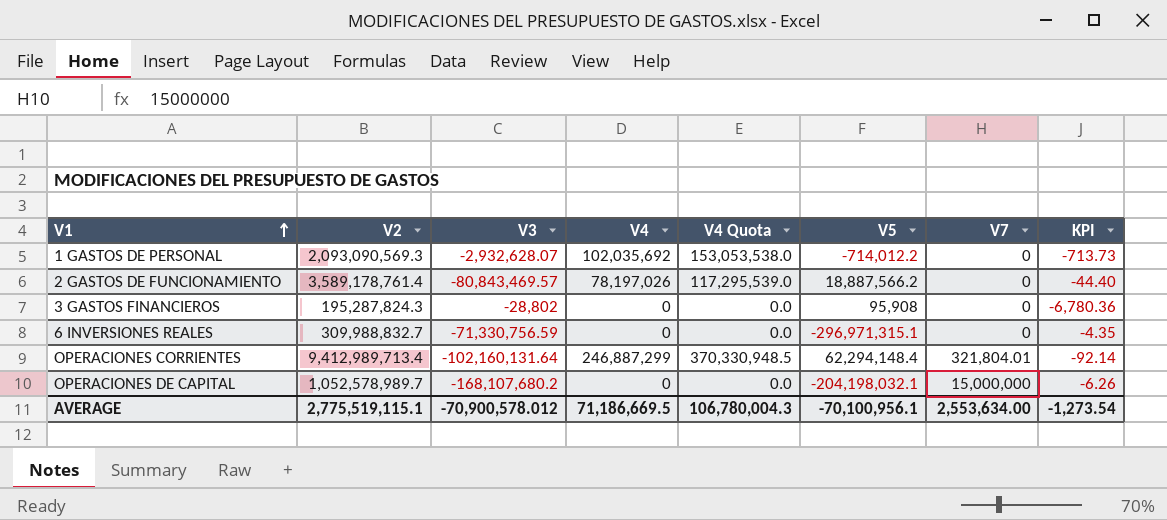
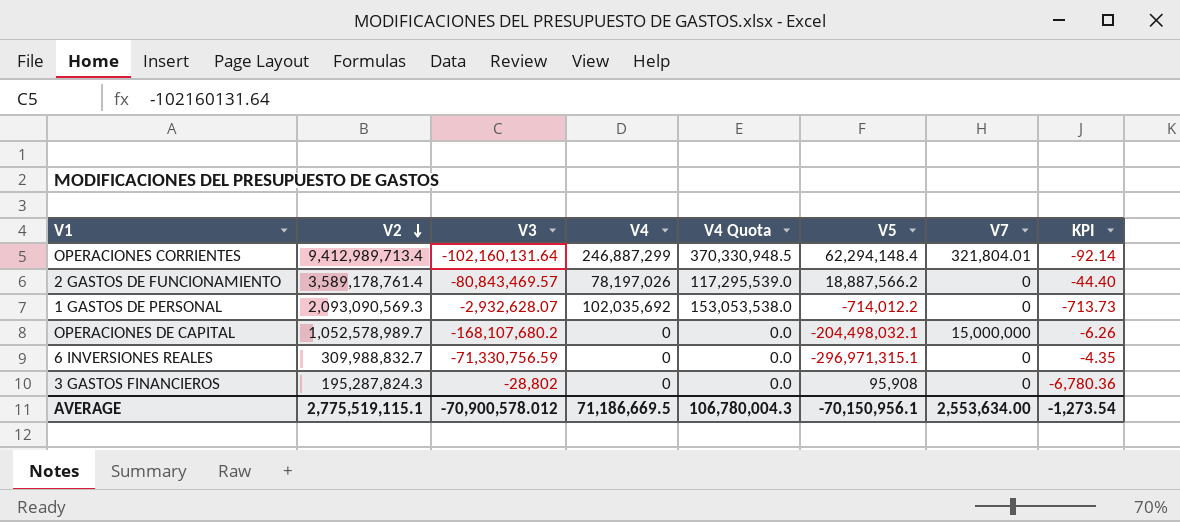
row order: V1 ascending -> V2 descending
OPERACIONES DE CAPITAL | V5: -204,198,032.1 -> -204,498,032.1
AVERAGE | V5: -70,100,956.1 -> -70,150,956.1

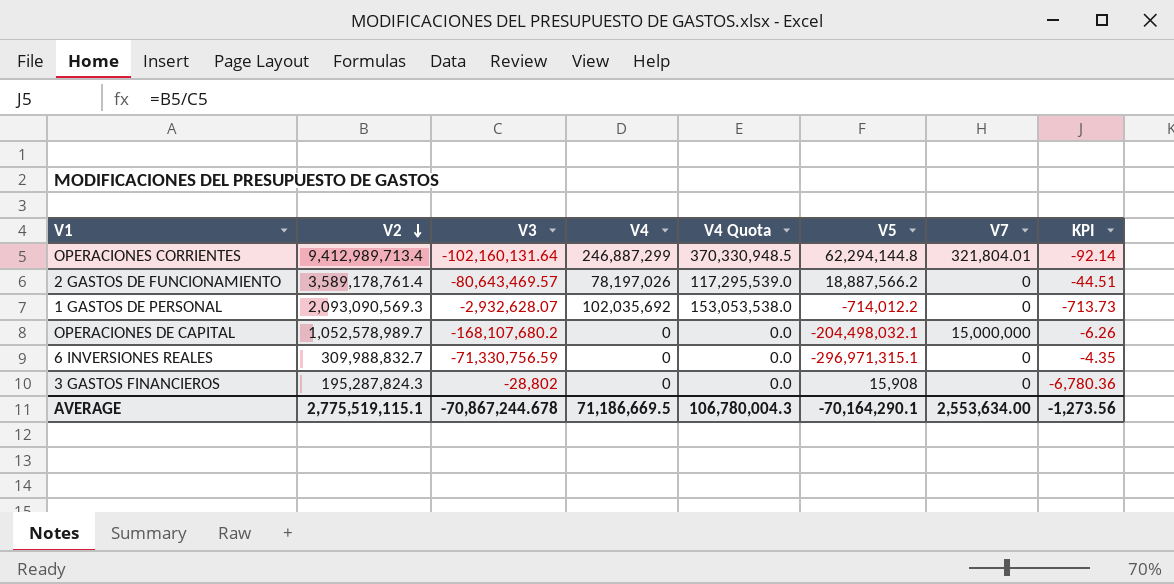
OPERACIONES CORRIENTES | V5: 62,294,148.4 -> 62,294,144.8
2 GASTOS DE FUNCIONAMIENTO | V3: -80,843,469.57 -> -80,643,469.57
2 GASTOS DE FUNCIONAMIENTO | KPI: -44.40 -> -44.51
3 GASTOS FINANCIEROS | V5: 95,908 -> 15,908
AVERAGE | V3: -70,900,578.012 -> -70,867,244.678
AVERAGE | V5: -70,150,956.1 -> -70,164,290.1
AVERAGE | KPI: -1,273.54 -> -1,273.56

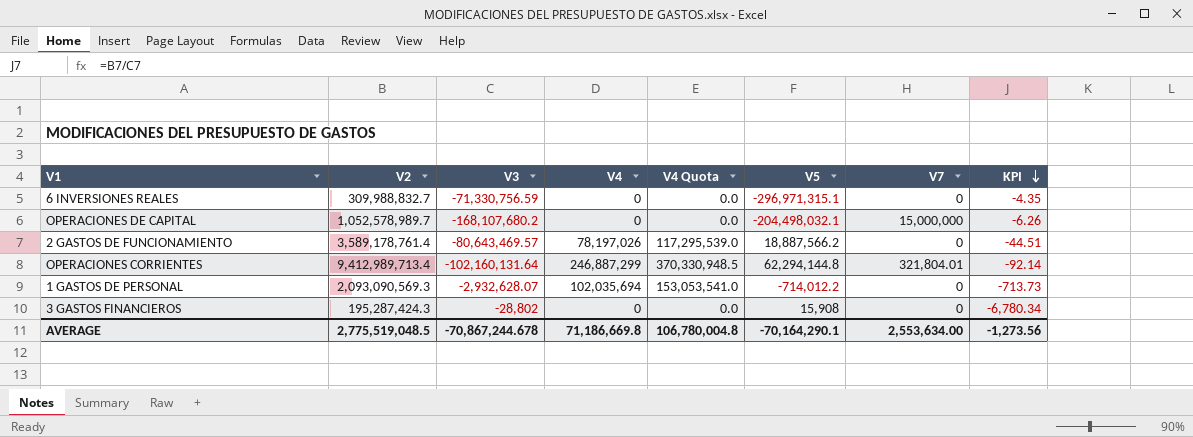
row order: V2 descending -> KPI descending
1 GASTOS DE PERSONAL | V4: 102,035,692 -> 102,035,694
1 GASTOS DE PERSONAL | V4 Quota: 153,053,538.0 -> 153,053,541.0
3 GASTOS FINANCIEROS | V2: 195,287,824.3 -> 195,287,424.3
3 GASTOS FINANCIEROS | KPI: -6,780.36 -> -6,780.34
AVERAGE | V2: 2,775,519,115.1 -> 2,775,519,048.5
AVERAGE | V4: 71,186,669.5 -> 71,186,669.8
AVERAGE | V4 Quota: 106,780,004.3 -> 106,780,004.8

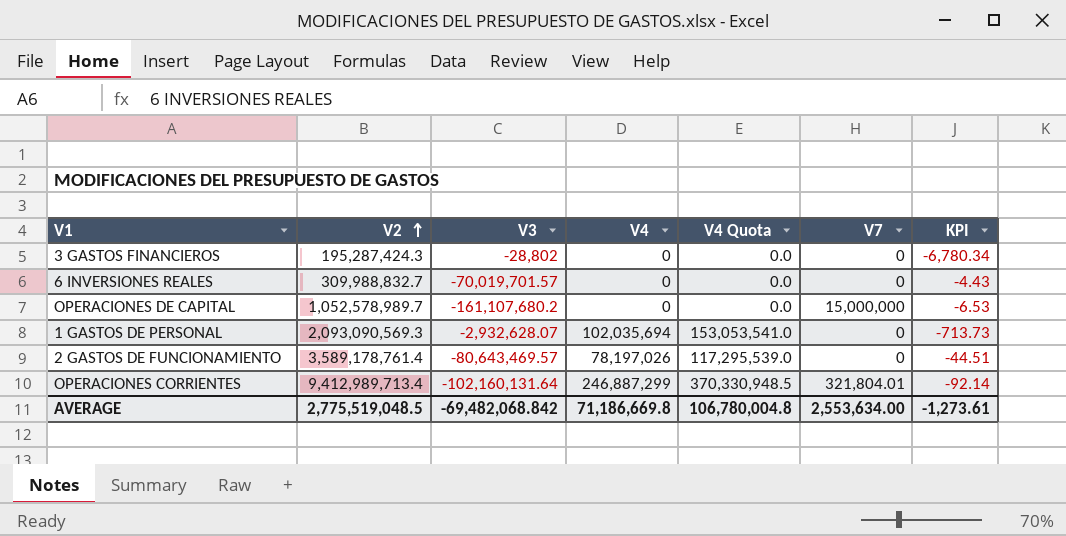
row order: KPI descending -> V2 ascending
column V5 | position: 6 -> none
6 INVERSIONES REALES | V3: -71,330,756.59 -> -70,019,701.57
6 INVERSIONES REALES | KPI: -4.35 -> -4.43
OPERACIONES DE CAPITAL | V3: -168,107,680.2 -> -161,107,680.2
OPERACIONES DE CAPITAL | KPI: -6.26 -> -6.53
AVERAGE | V3: -70,867,244.678 -> -69,482,068.842
AVERAGE | KPI: -1,273.56 -> -1,273.61

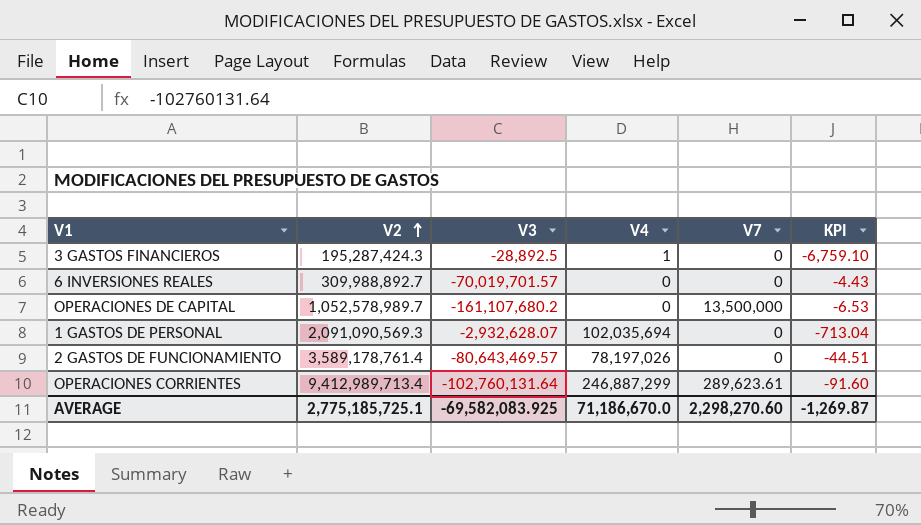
column V4 Quota | formula: [V4] * 1.5 -> none
3 GASTOS FINANCIEROS | V3: -28,802 -> -28,892.5
3 GASTOS FINANCIEROS | V4: 0 -> 1
3 GASTOS FINANCIEROS | KPI: -6,780.34 -> -6,759.10
6 INVERSIONES REALES | V2: 309,988,832.7 -> 309,988,892.7
OPERACIONES DE CAPITAL | V7: 15,000,000 -> 13,500,000
1 GASTOS DE PERSONAL | V2: 2,093,090,569.3 -> 2,091,090,569.3
1 GASTOS DE PERSONAL | KPI: -713.73 -> -713.04
OPERACIONES CORRIENTES | V3: -102,160,131.64 -> -102,760,131.64
OPERACIONES CORRIENTES | V7: 321,804.01 -> 289,623.61
OPERACIONES CORRIENTES | KPI: -92.14 -> -91.60
AVERAGE | V2: 2,775,519,048.5 -> 2,775,185,725.1
AVERAGE | V3: -69,482,068.842 -> -69,582,083.925
AVERAGE | V4: 71,186,669.8 -> 71,186,670.0
AVERAGE | V7: 2,553,634.00 -> 2,298,270.60
AVERAGE | KPI: -1,273.61 -> -1,269.87

